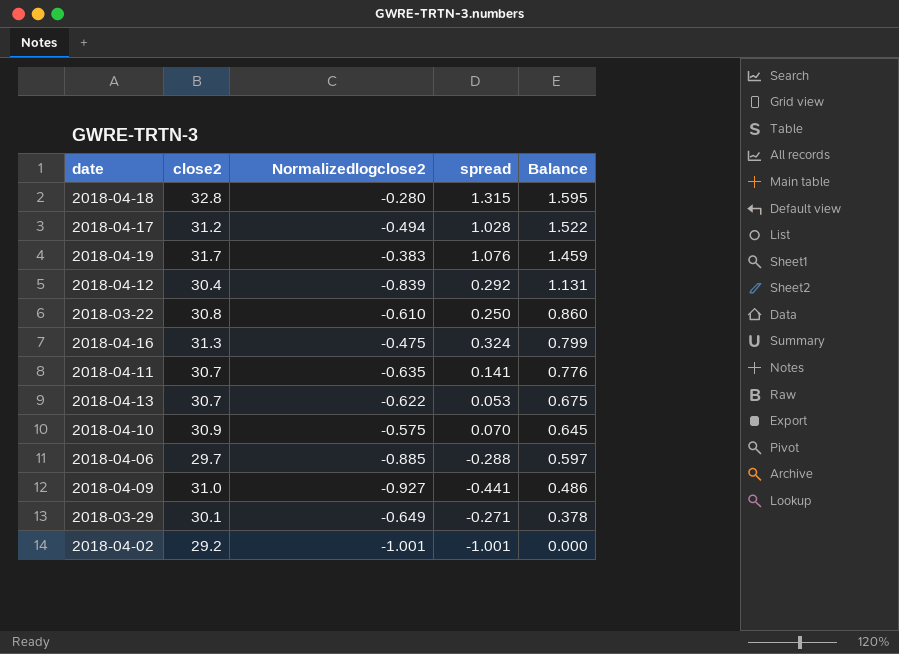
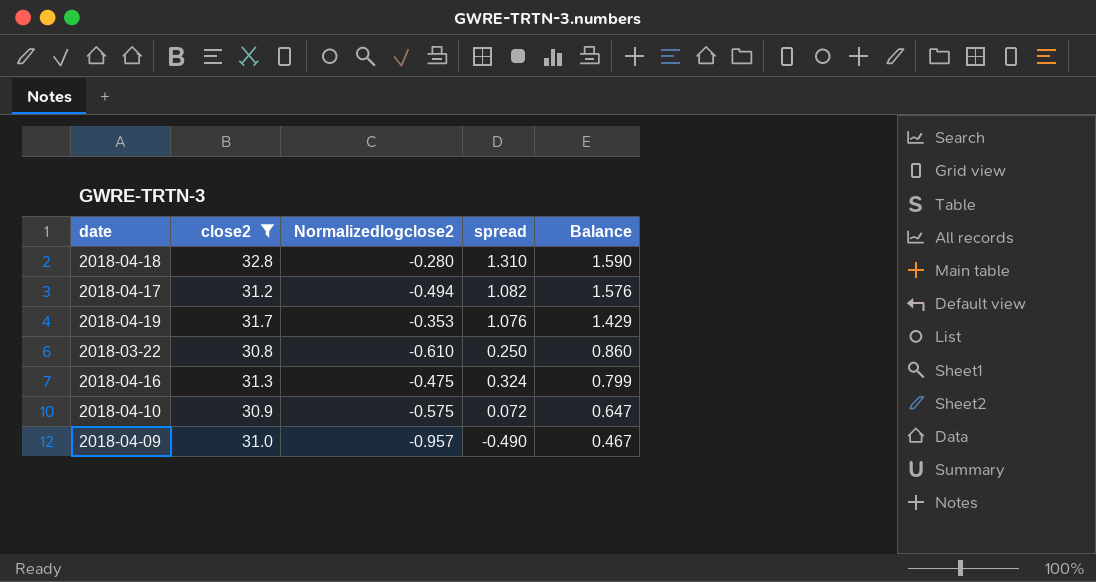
filter: none -> close2 >= 30.8
2018-04-18 | spread: 1.315 -> 1.310
2018-04-18 | Balance: 1.595 -> 1.590
2018-04-17 | spread: 1.028 -> 1.082
2018-04-17 | Balance: 1.522 -> 1.576
2018-04-19 | Normalizedlogclose2: -0.383 -> -0.353
2018-04-19 | Balance: 1.459 -> 1.429
2018-04-10 | spread: 0.070 -> 0.072
2018-04-10 | Balance: 0.645 -> 0.647
2018-04-09 | Normalizedlogclose2: -0.927 -> -0.957
2018-04-09 | spread: -0.441 -> -0.490
2018-04-09 | Balance: 0.486 -> 0.467

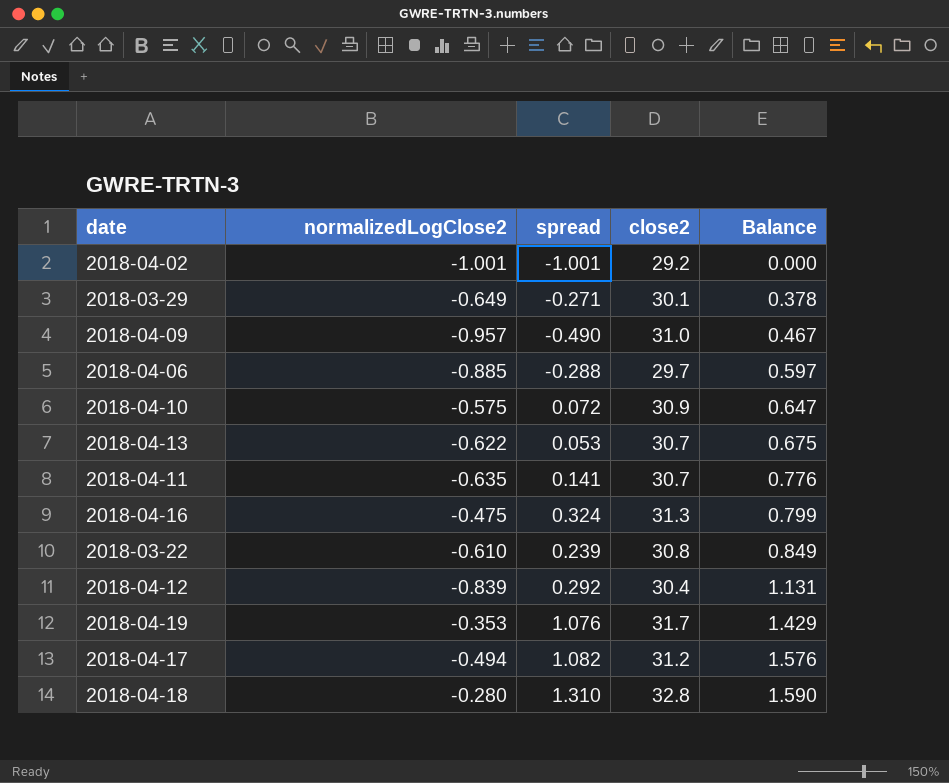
filter: close2 >= 30.8 -> none
row order: Balance descending -> Balance ascending
column name: Normalizedlogclose2 -> normalizedLogClose2
column close2 | position: 2 -> 4
2018-03-22 | spread: 0.250 -> 0.239
2018-03-22 | Balance: 0.860 -> 0.849

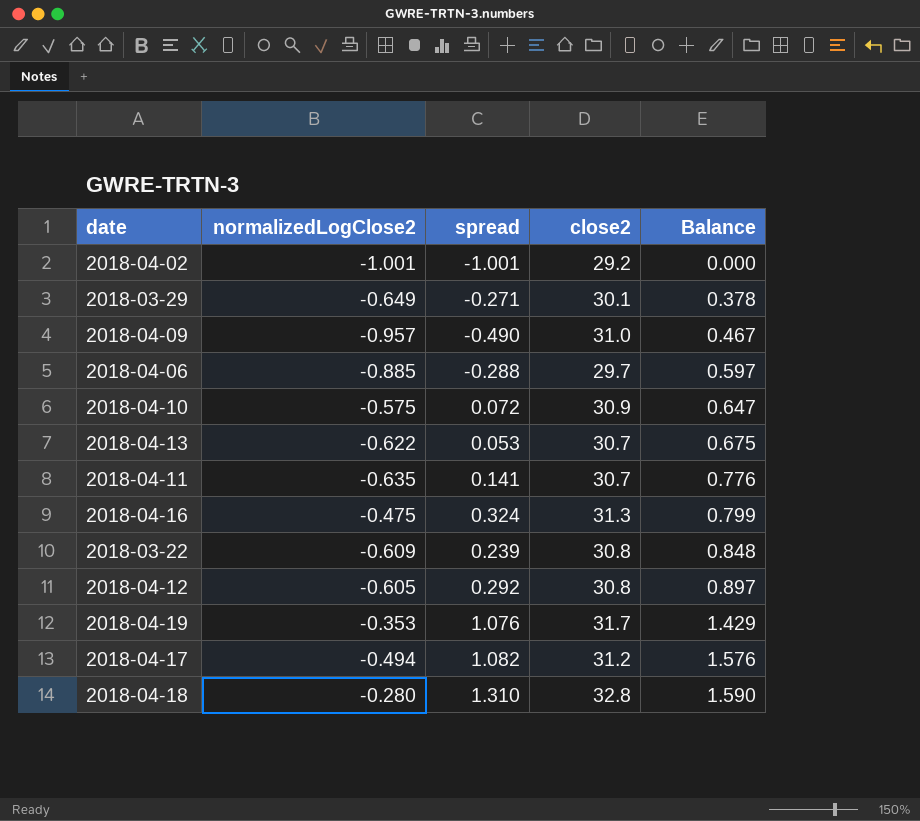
2018-03-22 | normalizedLogClose2: -0.610 -> -0.609
2018-03-22 | Balance: 0.849 -> 0.848
2018-04-12 | normalizedLogClose2: -0.839 -> -0.605
2018-04-12 | close2: 30.4 -> 30.8
2018-04-12 | Balance: 1.131 -> 0.897

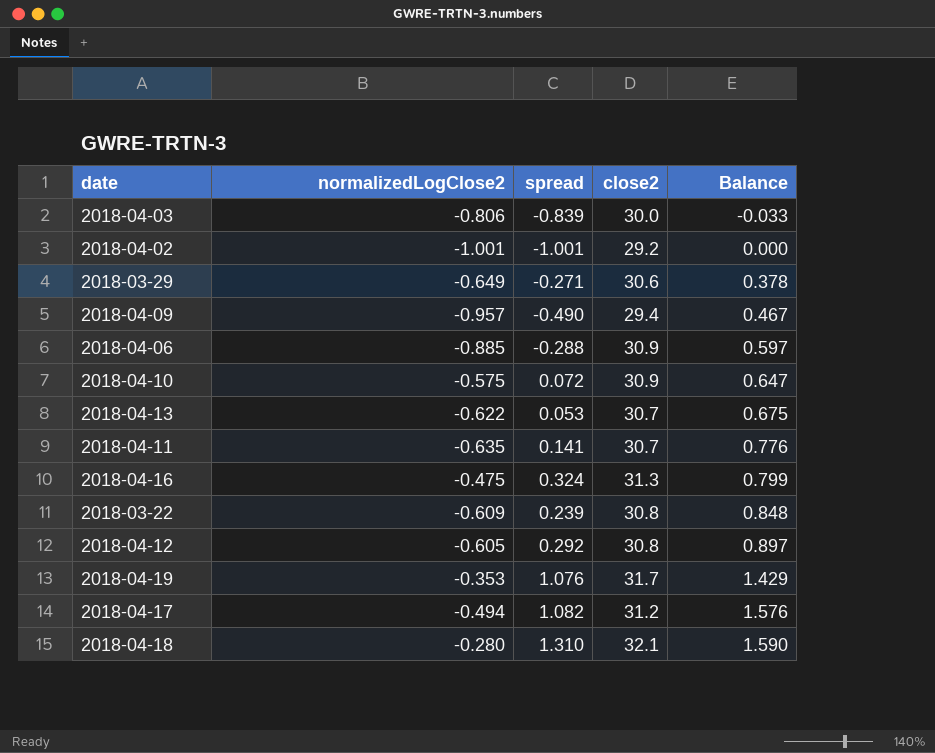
row 2018-04-03: none -> -0.806 | -0.839 | 30.0 | -0.033
2018-03-29 | close2: 30.1 -> 30.6
2018-04-09 | close2: 31.0 -> 29.4
2018-04-06 | close2: 29.7 -> 30.9
2018-04-18 | close2: 32.8 -> 32.1

